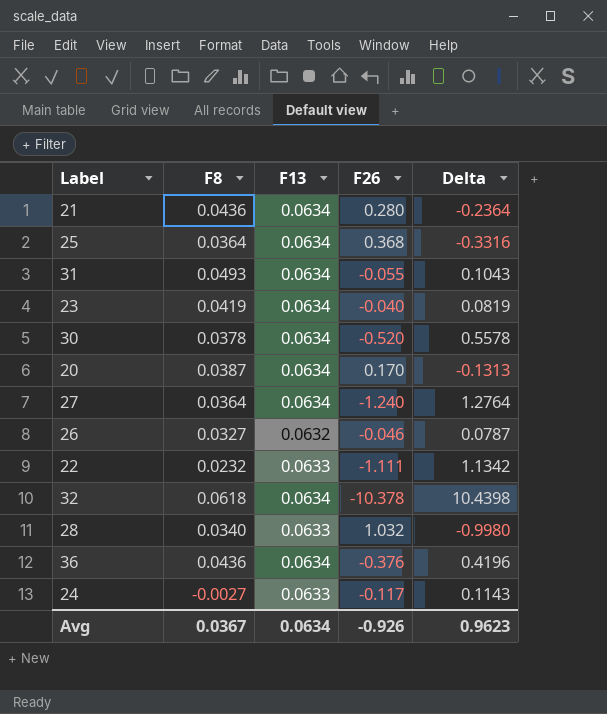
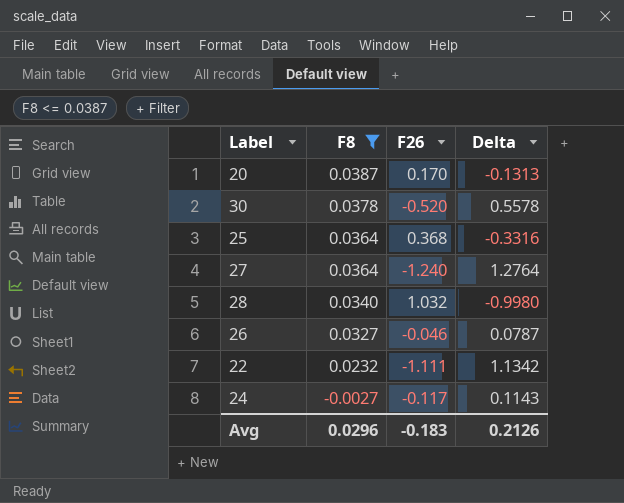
filter: none -> F8 <= 0.0387
row order: none -> F8 descending
column F13 | position: 3 -> none
Avg | F8: 0.0367 -> 0.0296
Avg | F26: -0.926 -> -0.183
Avg | Delta: 0.9623 -> 0.2126

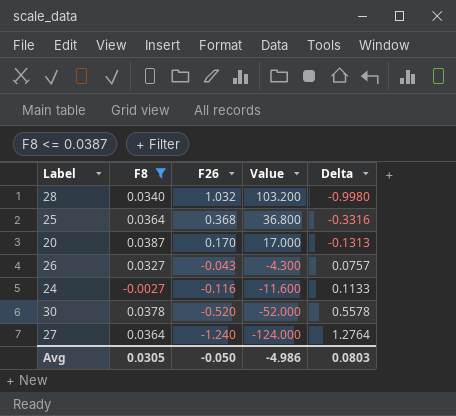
row order: F8 descending -> F26 descending
column Value | formula: none -> [F26] * 100
row 22: 0.0232 | -1.111 | 1.1342 -> none
26 | F26: -0.046 -> -0.043
26 | Delta: 0.0787 -> 0.0757
24 | F26: -0.117 -> -0.116
24 | Delta: 0.1143 -> 0.1133
Avg | F8: 0.0296 -> 0.0305
Avg | F26: -0.183 -> -0.050
Avg | Delta: 0.2126 -> 0.0803

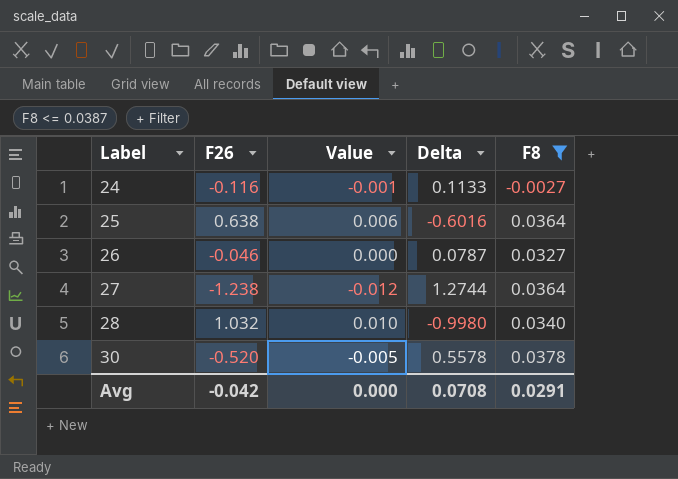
row order: F26 descending -> Label ascending
column Value | formula: [F26] * 100 -> [F26] * 0.01
column F8 | position: 2 -> 5
row 20: 0.0387 | 0.170 | 17.000 | -0.1313 -> none
25 | F26: 0.368 -> 0.638
25 | Delta: -0.3316 -> -0.6016
26 | F26: -0.043 -> -0.046
26 | Delta: 0.0757 -> 0.0787
27 | F26: -1.240 -> -1.238
27 | Delta: 1.2764 -> 1.2744
Avg | F26: -0.050 -> -0.042
Avg | Value: -4.986 -> 0.000
Avg | Delta: 0.0803 -> 0.0708
Avg | F8: 0.0305 -> 0.0291

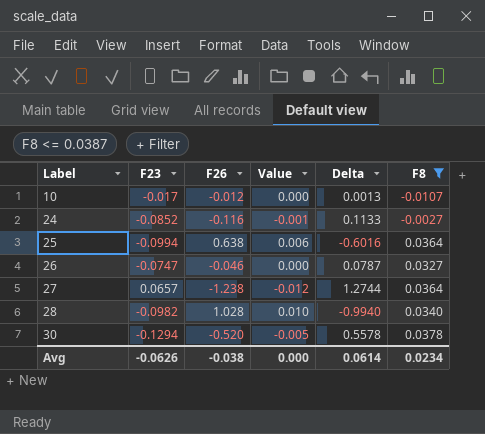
column F23 | position: none -> 2
row 10: none -> -0.017 | -0.012 | 0.000 | 0.0013 | -0.0107
28 | F26: 1.032 -> 1.028
28 | Delta: -0.9980 -> -0.9940
Avg | F26: -0.042 -> -0.038
Avg | Delta: 0.0708 -> 0.0614
Avg | F8: 0.0291 -> 0.0234

